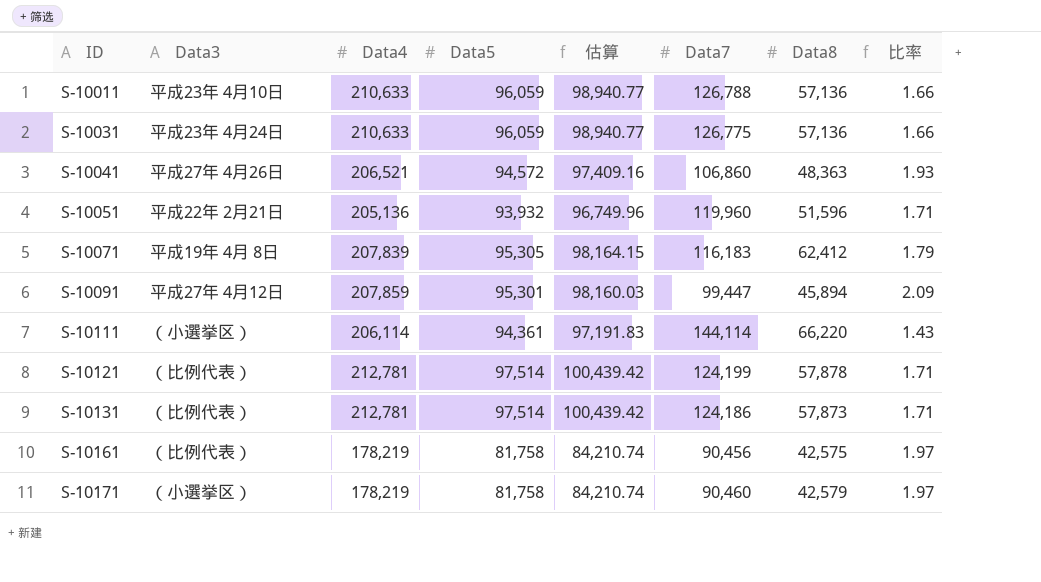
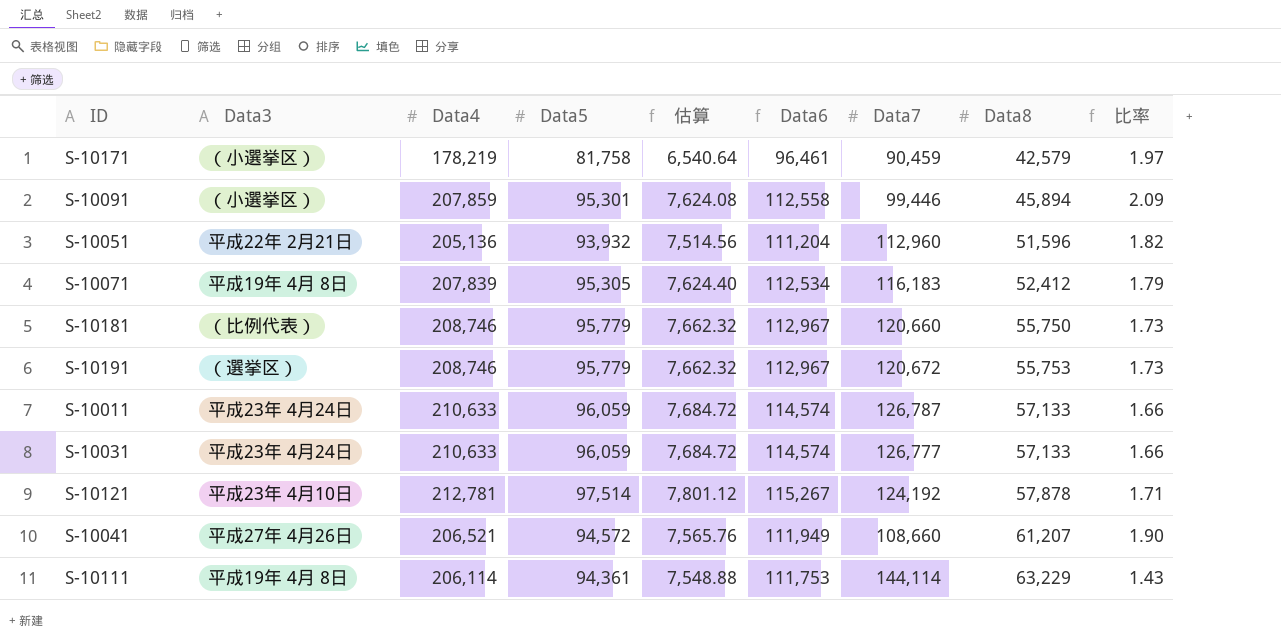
row order: ID ascending -> Data8 ascending
column 估算 | formula: [Data5] * 1.03 -> [Data5] * 0.08
column Data6 | formula: none -> [Data4] - [Data5]
row S-10131: （比例代表） | 212,781 | 97,514 | 100,439.42 | 124,186 | 57,873 | 1.71 -> none
row S-10161: （比例代表） | 178,219 | 81,758 | 84,210.74 | 90,456 | 42,575 | 1.97 -> none
S-10171 | Data7: 90,460 -> 90,459
S-10091 | Data3: 平成27年 4月12日 -> （小選挙区）
S-10091 | Data7: 99,447 -> 99,446
S-10051 | Data7: 119,960 -> 112,960
S-10051 | 比率: 1.71 -> 1.82
S-10071 | Data8: 62,412 -> 52,412
row S-10181: none -> （比例代表） | 208,746 | 95,779 | 7,662.32 | 112,967 | 120,660 | 55,750 | 1.73
row S-10191: none -> （選挙区） | 208,746 | 95,779 | 7,662.32 | 112,967 | 120,672 | 55,753 | 1.73
S-10011 | Data3: 平成23年 4月10日 -> 平成23年 4月24日
S-10011 | Data7: 126,788 -> 126,787
S-10011 | Data8: 57,136 -> 57,133
S-10031 | Data7: 126,775 -> 126,777
S-10031 | Data8: 57,136 -> 57,133
S-10121 | Data3: （比例代表） -> 平成23年 4月10日
S-10121 | Data7: 124,199 -> 124,192
S-10041 | Data7: 106,860 -> 108,660
S-10041 | Data8: 48,363 -> 61,207
S-10041 | 比率: 1.93 -> 1.90
S-10111 | Data3: （小選挙区） -> 平成19年 4月 8日
S-10111 | Data8: 66,220 -> 63,229

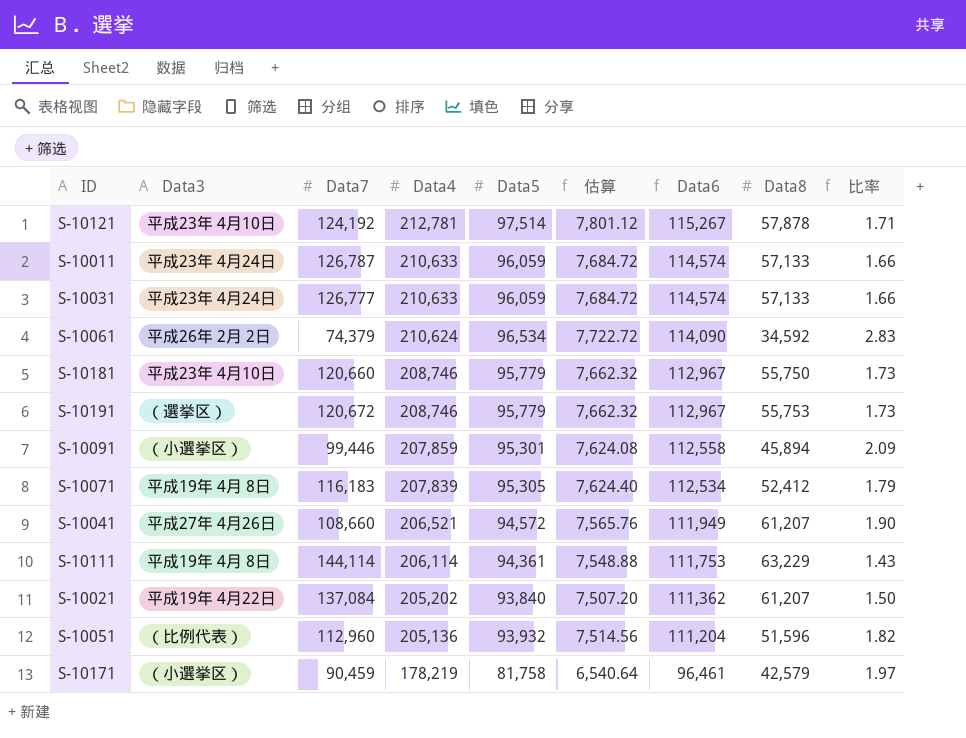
row order: Data8 ascending -> Data4 descending
column Data7 | position: 7 -> 3
row S-10061: none -> 平成26年 2月 2日 | 74,379 | 210,624 | 96,534 | 7,722.72 | 114,090 | 34,592 | 2.83
S-10181 | Data3: （比例代表） -> 平成23年 4月10日
row S-10021: none -> 平成19年 4月22日 | 137,084 | 205,202 | 93,840 | 7,507.20 | 111,362 | 61,207 | 1.50
S-10051 | Data3: 平成22年 2月21日 -> （比例代表）

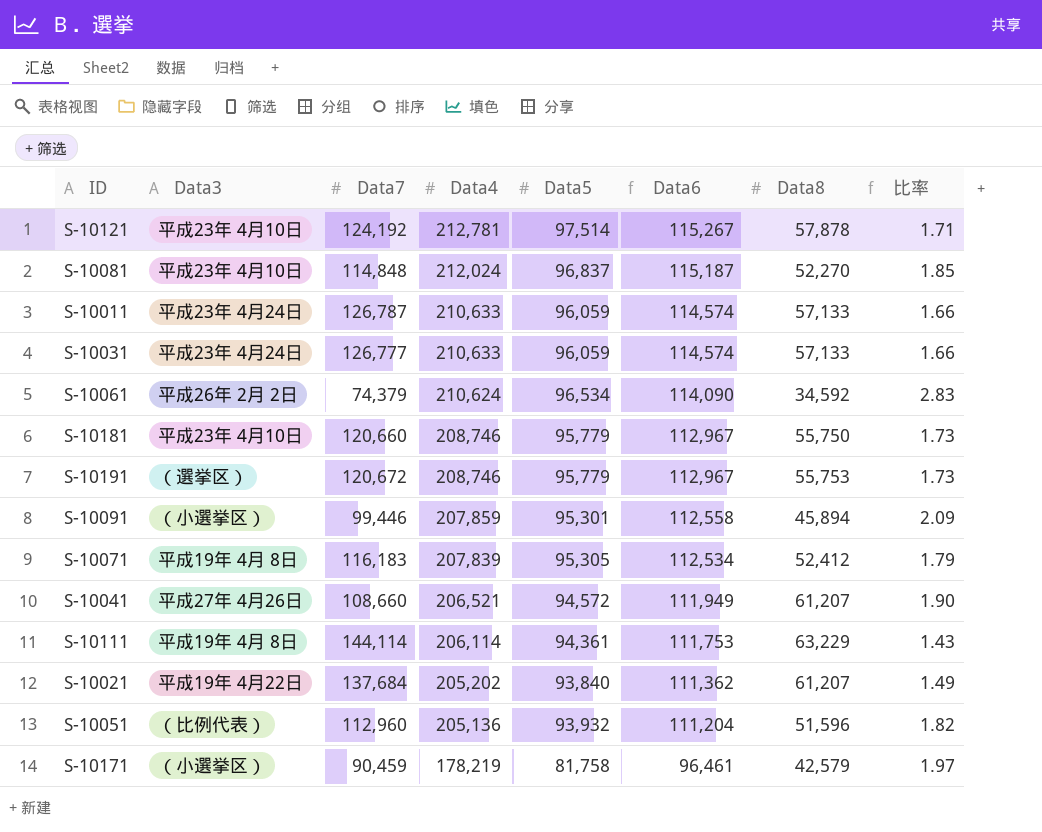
column 估算 | formula: [Data5] * 0.08 -> none
row S-10081: none -> 平成23年 4月10日 | 114,848 | 212,024 | 96,837 | 115,187 | 52,270 | 1.85
S-10021 | Data7: 137,084 -> 137,684
S-10021 | 比率: 1.50 -> 1.49

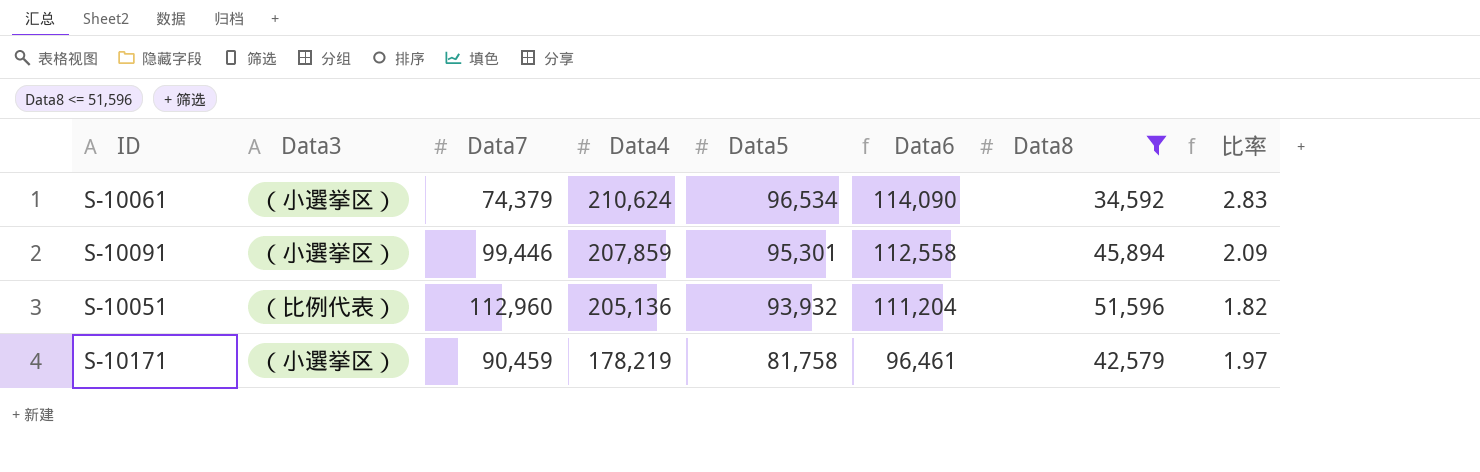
filter: none -> Data8 <= 51,596
S-10061 | Data3: 平成26年 2月 2日 -> （小選挙区）

